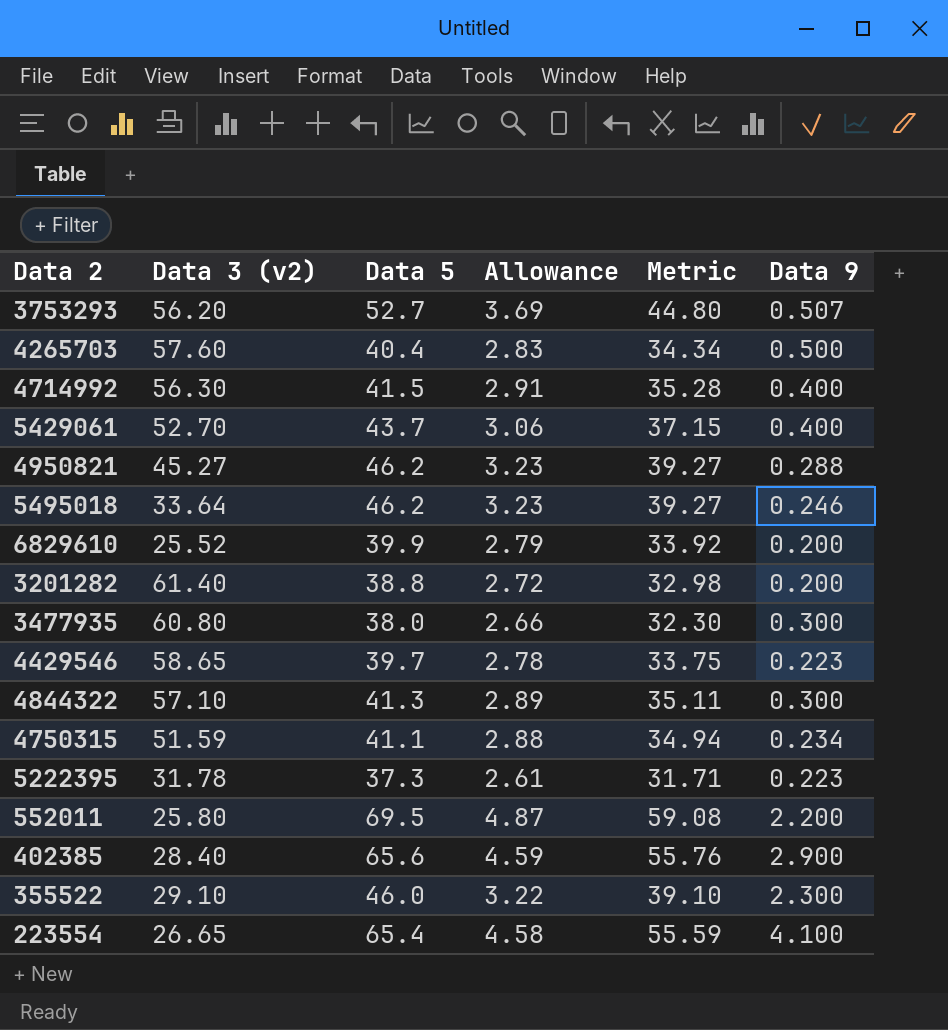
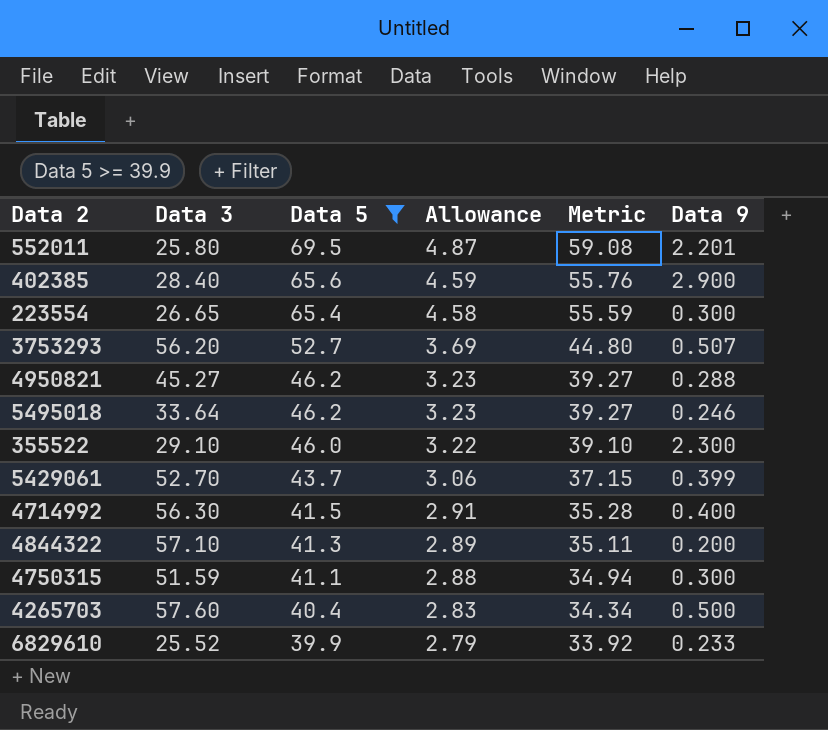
filter: none -> Data 5 >= 39.9
row order: none -> Data 5 descending
column name: Data 3 (v2) -> Data 3
552011 | Data 9: 2.200 -> 2.201
223554 | Data 9: 4.100 -> 0.300
5429061 | Data 9: 0.400 -> 0.399
4844322 | Data 9: 0.300 -> 0.200
4750315 | Data 9: 0.234 -> 0.300
6829610 | Data 9: 0.200 -> 0.233

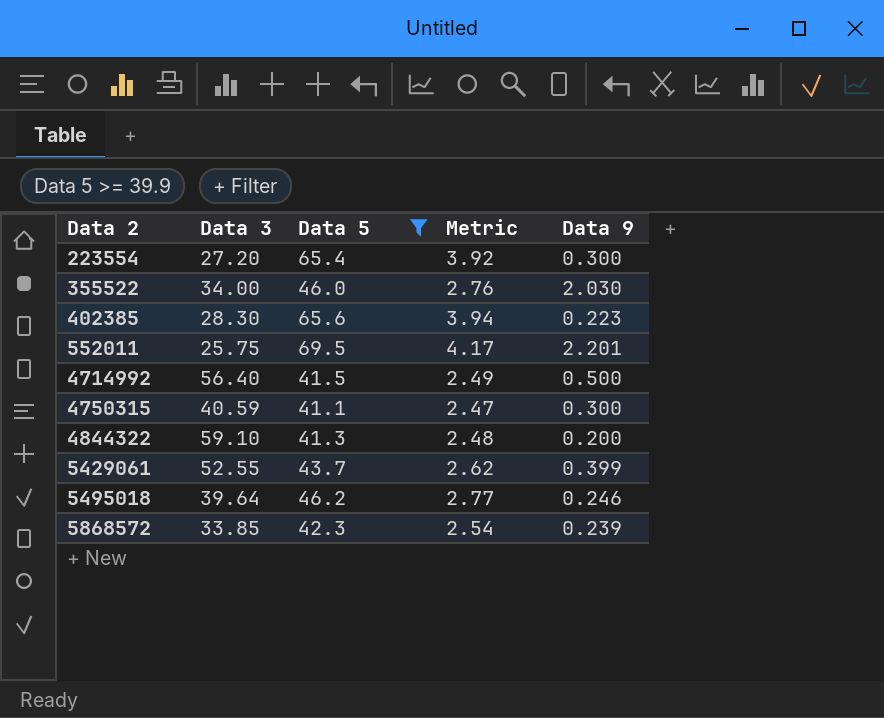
row order: Data 5 descending -> Data 2 ascending
column Allowance | formula: [Data 5] * 0.07 -> none
column Metric | formula: [Data 5] * 0.85 -> [Data 5] * 0.06
row 3753293: 56.20 | 52.7 | 3.69 | 44.80 | 0.507 -> none
row 4950821: 45.27 | 46.2 | 3.23 | 39.27 | 0.288 -> none
row 4265703: 57.60 | 40.4 | 2.83 | 34.34 | 0.500 -> none
row 6829610: 25.52 | 39.9 | 2.79 | 33.92 | 0.233 -> none
223554 | Data 3: 26.65 -> 27.20
355522 | Data 3: 29.10 -> 34.00
355522 | Data 9: 2.300 -> 2.030
402385 | Data 3: 28.40 -> 28.30
402385 | Data 9: 2.900 -> 0.223
552011 | Data 3: 25.80 -> 25.75
4714992 | Data 3: 56.30 -> 56.40
4714992 | Data 9: 0.400 -> 0.500
4750315 | Data 3: 51.59 -> 40.59
4844322 | Data 3: 57.10 -> 59.10
5429061 | Data 3: 52.70 -> 52.55
5495018 | Data 3: 33.64 -> 39.64
row 5868572: none -> 33.85 | 42.3 | 2.54 | 0.239

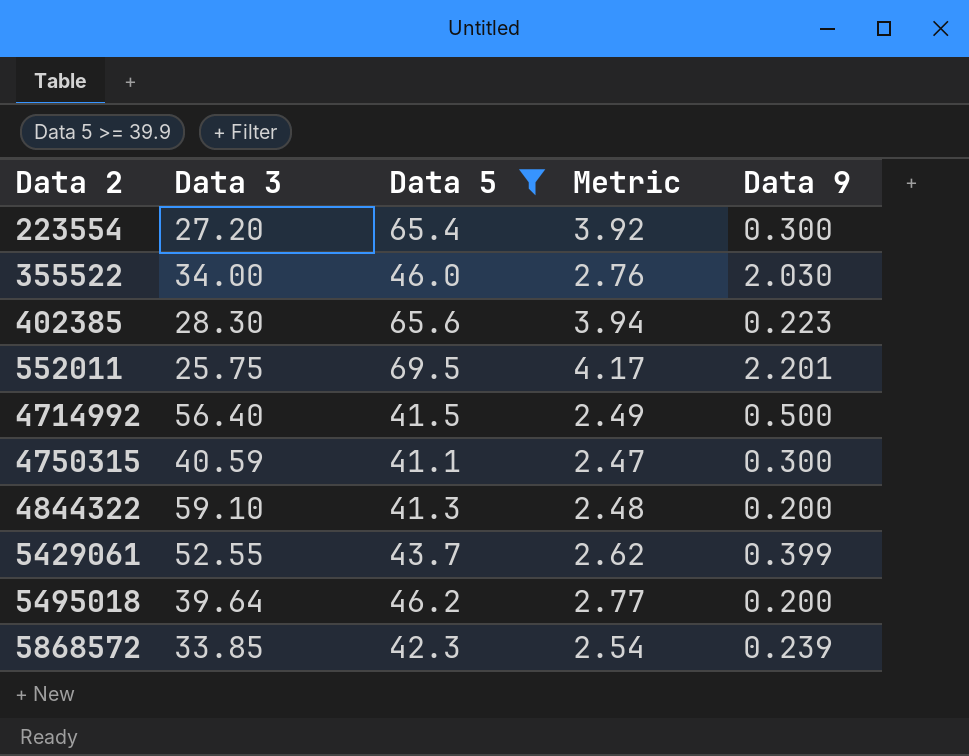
5495018 | Data 9: 0.246 -> 0.200

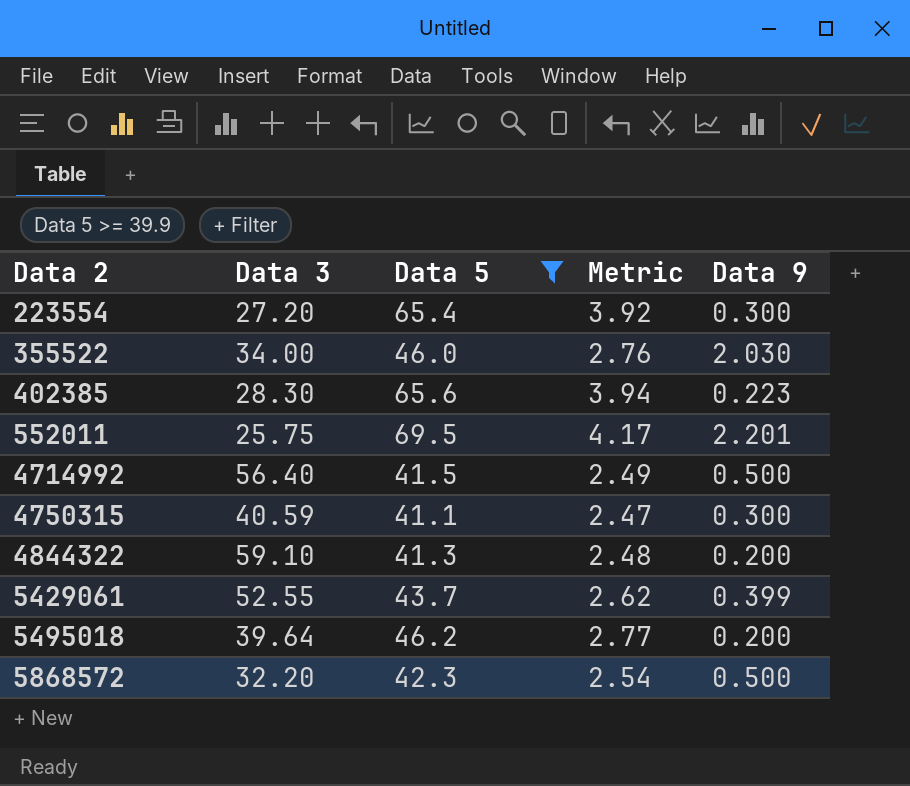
5868572 | Data 3: 33.85 -> 32.20
5868572 | Data 9: 0.239 -> 0.500

